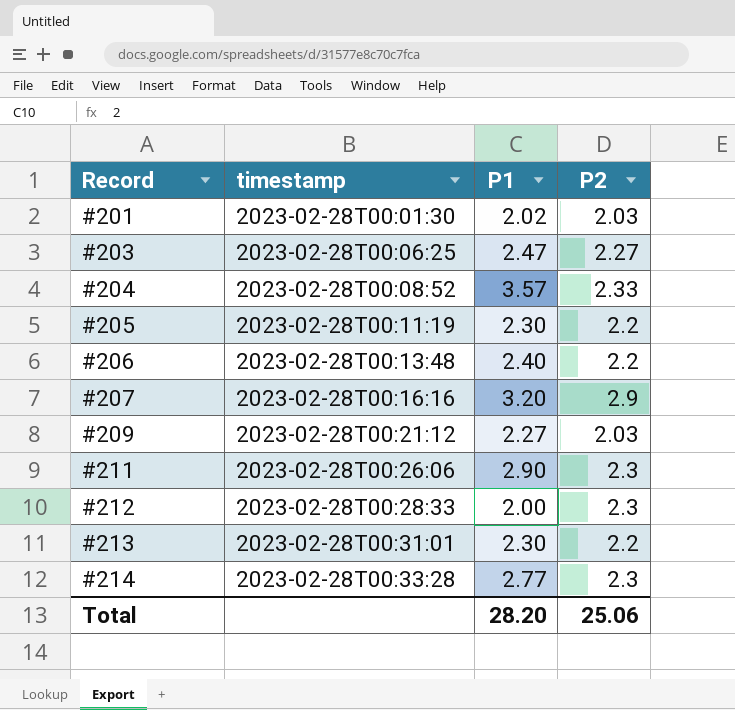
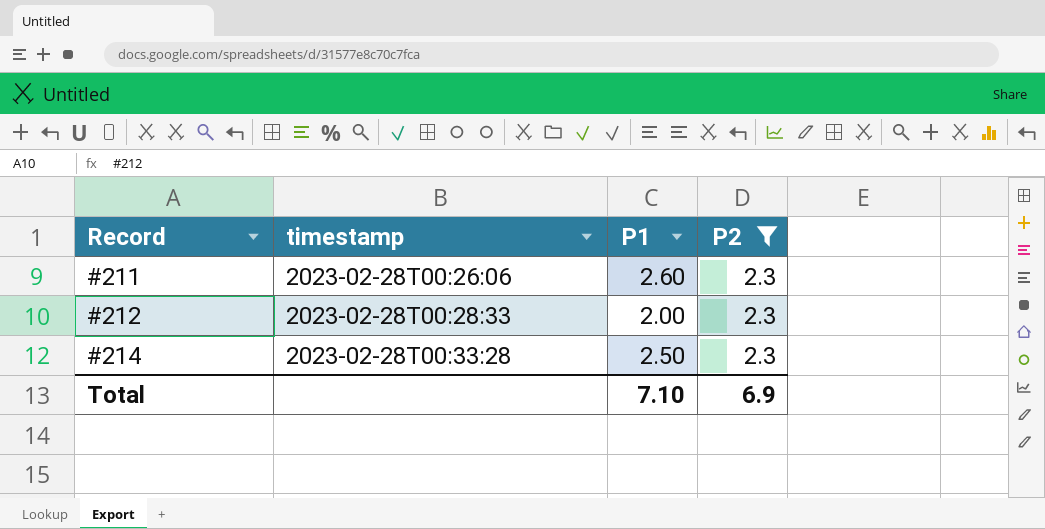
filter: none -> P2 = 2.3
#211 | P1: 2.90 -> 2.60
#214 | P1: 2.77 -> 2.50
Total | P1: 28.20 -> 7.10
Total | P2: 25.06 -> 6.9

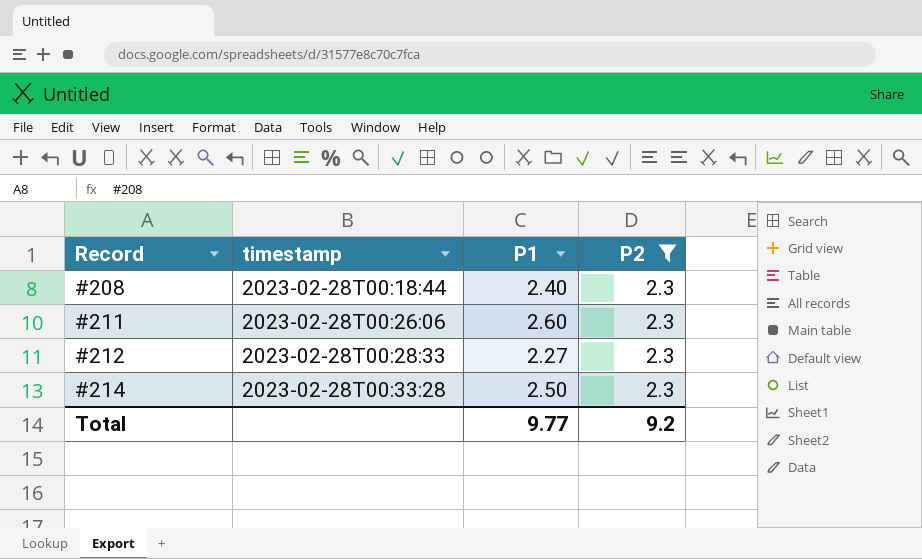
row #208: none -> 2023-02-28T00:18:44 | 2.40 | 2.3
#212 | P1: 2.00 -> 2.27
Total | P1: 7.10 -> 9.77
Total | P2: 6.9 -> 9.2

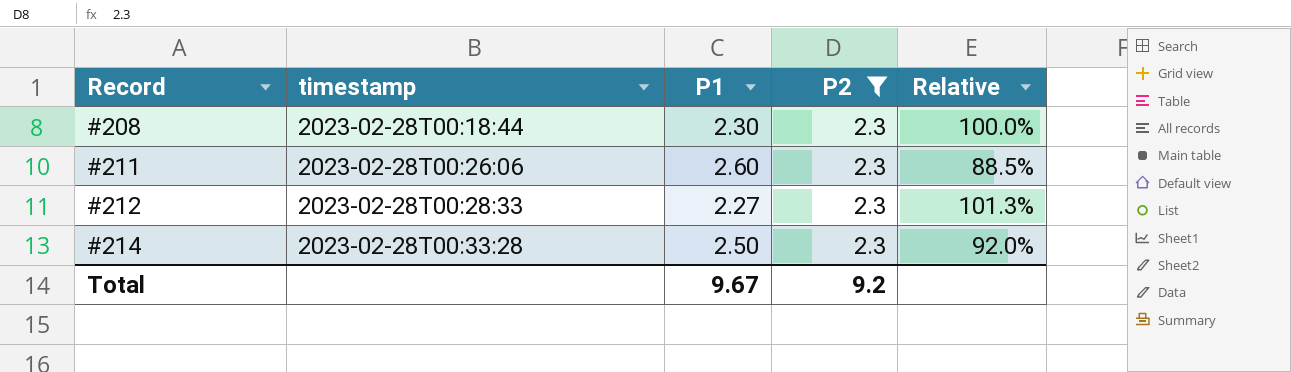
column Relative | formula: none -> [P2] / [P1]
#208 | P1: 2.40 -> 2.30
Total | P1: 9.77 -> 9.67

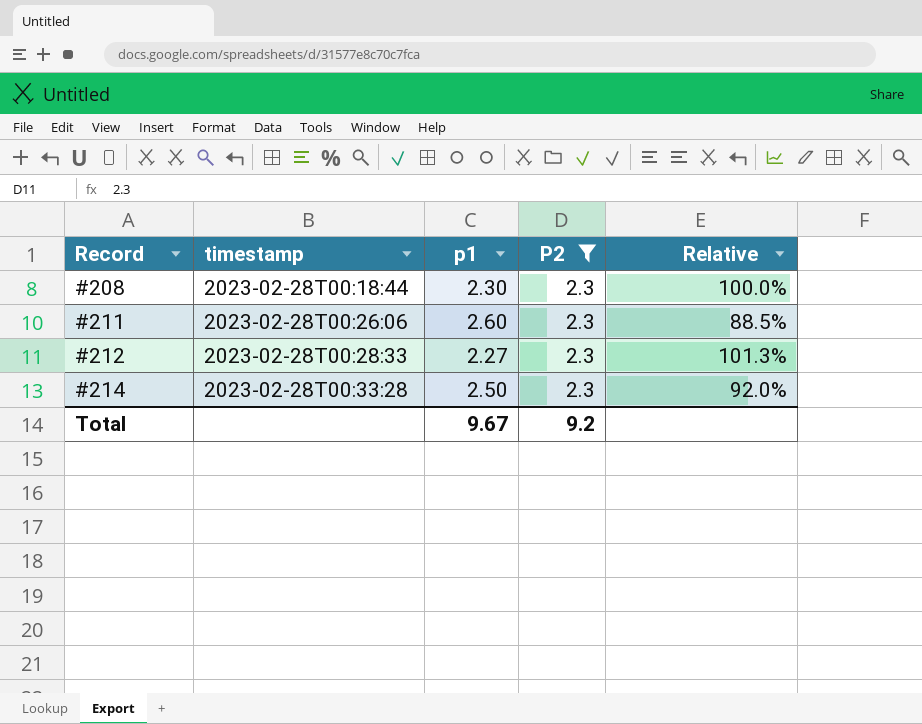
column name: P1 -> p1

